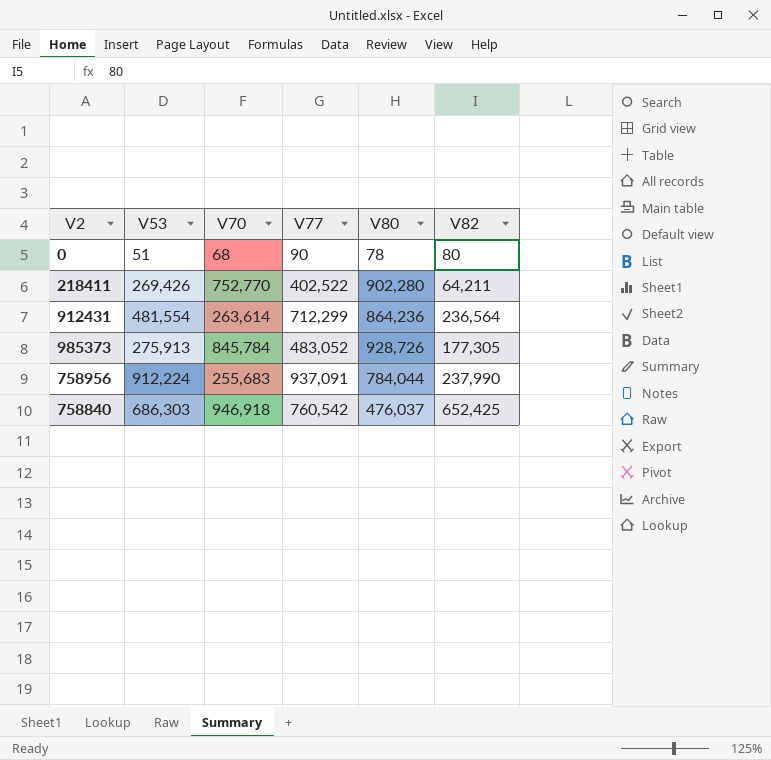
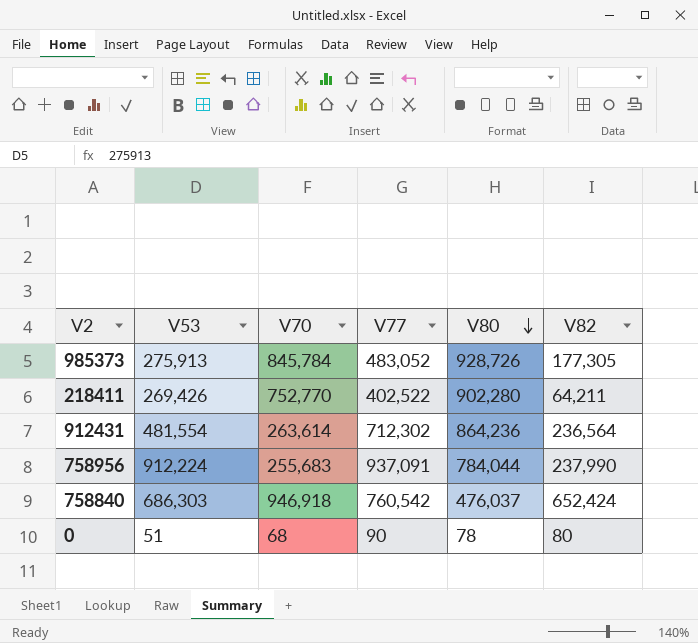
row order: none -> V80 descending
912431 | V77: 712,299 -> 712,302
758840 | V82: 652,425 -> 652,424

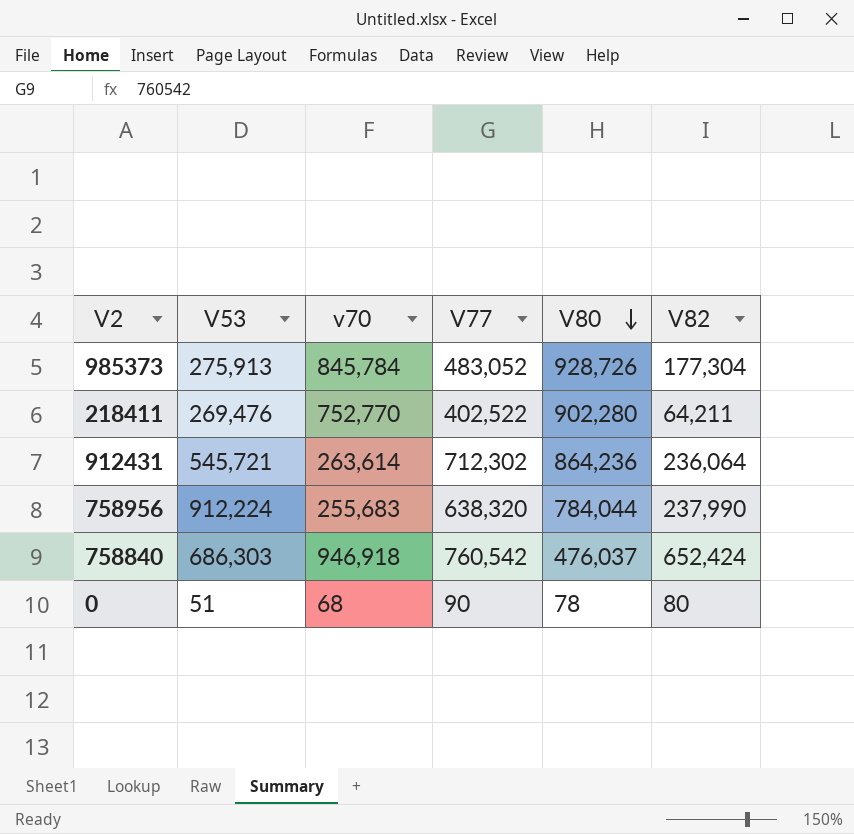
column name: V70 -> v70
985373 | V82: 177,305 -> 177,304
218411 | V53: 269,426 -> 269,476
912431 | V53: 481,554 -> 545,721
912431 | V82: 236,564 -> 236,064
758956 | V77: 937,091 -> 638,320

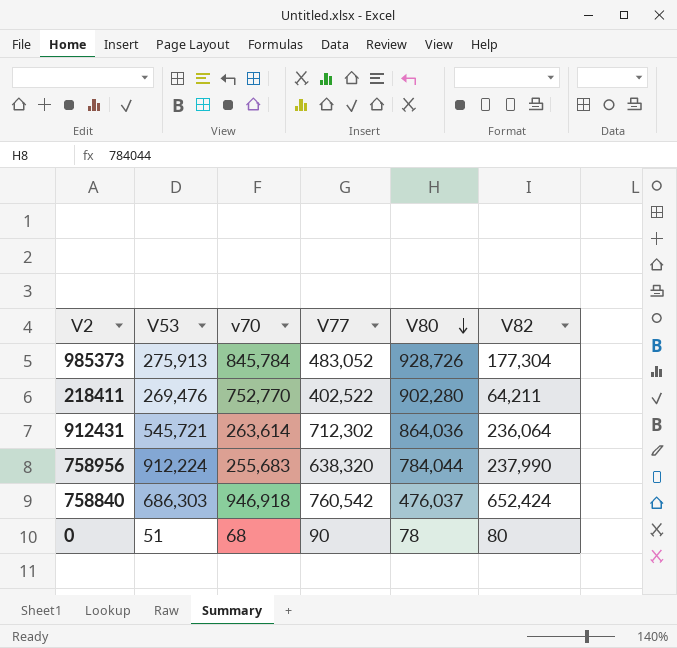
912431 | V80: 864,236 -> 864,036

